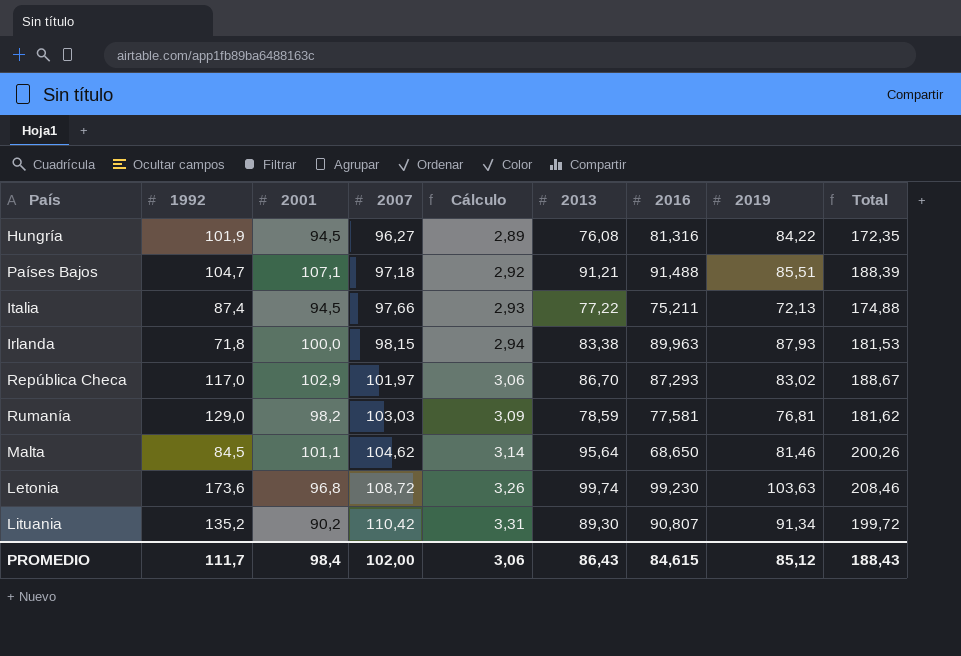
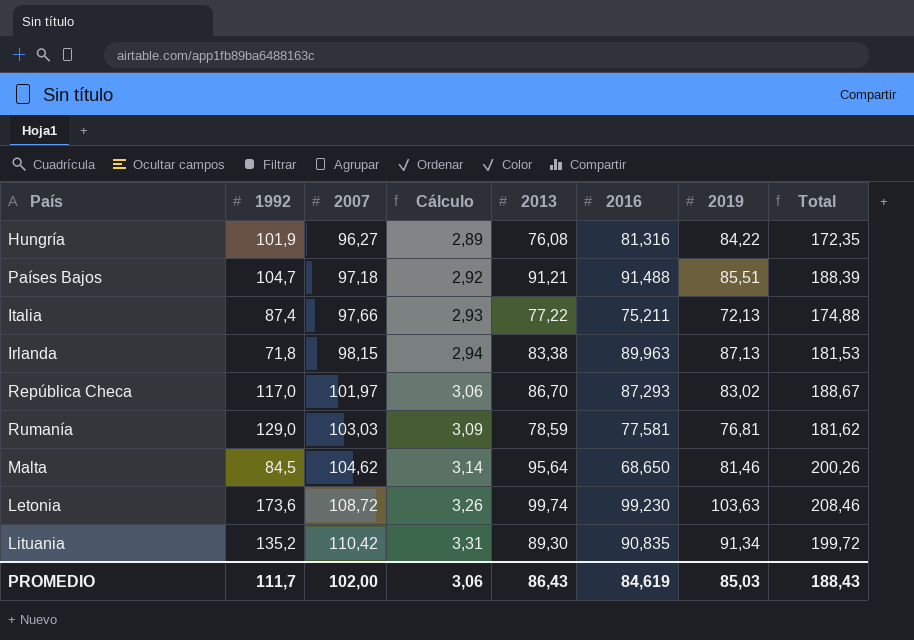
column 2001 | position: 3 -> none
Irlanda | 2019: 87,93 -> 87,13
Lituania | 2016: 90,807 -> 90,835
PROMEDIO | 2016: 84,615 -> 84,619
PROMEDIO | 2019: 85,12 -> 85,03

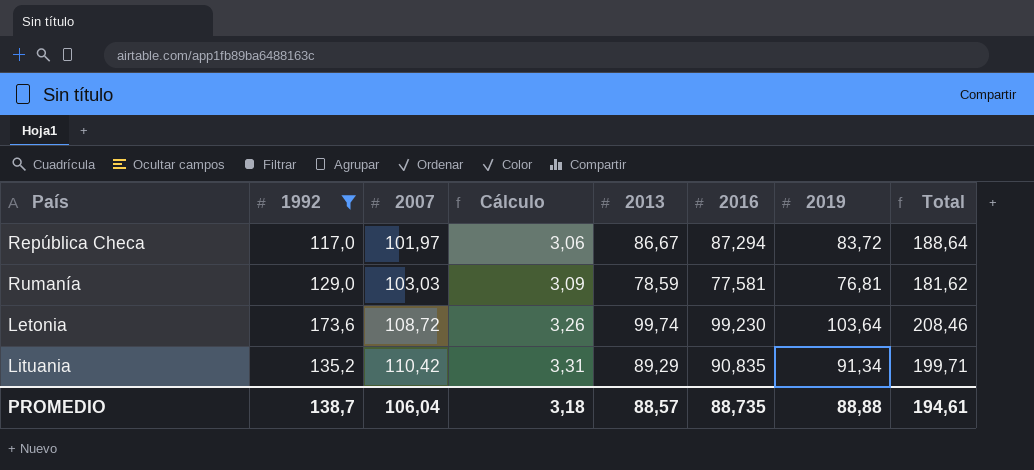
filter: none -> 1992 >= 117,0
República Checa | 2013: 86,70 -> 86,67
República Checa | 2016: 87,293 -> 87,294
República Checa | 2019: 83,02 -> 83,72
República Checa | Total: 188,67 -> 188,64
Letonia | 2019: 103,63 -> 103,64
Lituania | 2013: 89,30 -> 89,29
Lituania | Total: 199,72 -> 199,71
PROMEDIO | 1992: 111,7 -> 138,7
PROMEDIO | 2007: 102,00 -> 106,04
PROMEDIO | Cálculo: 3,06 -> 3,18
PROMEDIO | 2013: 86,43 -> 88,57
PROMEDIO | 2016: 84,619 -> 88,735
PROMEDIO | 2019: 85,03 -> 88,88
PROMEDIO | Total: 188,43 -> 194,61

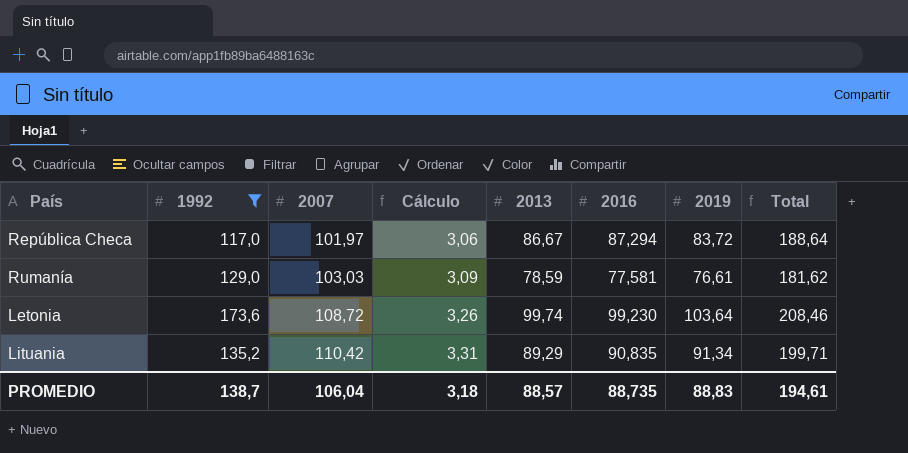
Rumanía | 2019: 76,81 -> 76,61
PROMEDIO | 2019: 88,88 -> 88,83

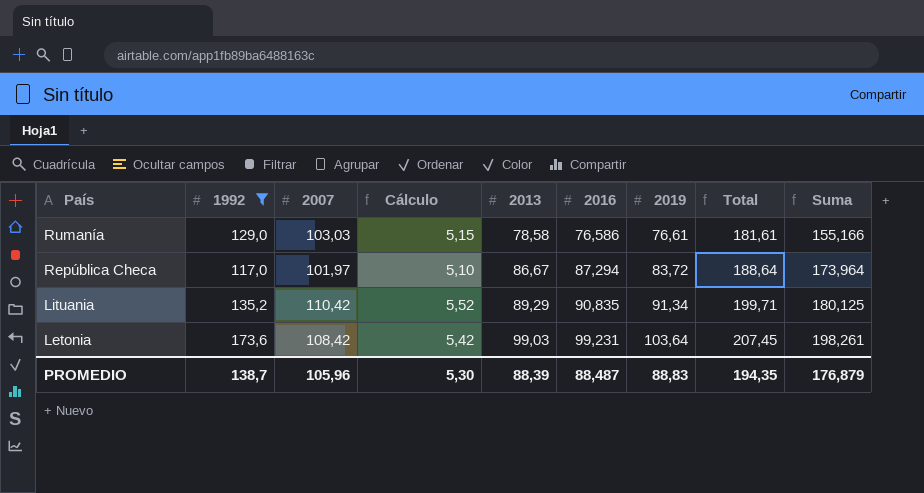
row order: 2007 ascending -> País descending
column Cálculo | formula: [2007] * 0,03 -> [2007] * 0,05
column Suma | formula: none -> [2013] + [2016]
Rumanía | 2013: 78,59 -> 78,58
Rumanía | 2016: 77,581 -> 76,586
Rumanía | Total: 181,62 -> 181,61
Letonia | 2007: 108,72 -> 108,42
Letonia | 2013: 99,74 -> 99,03
Letonia | 2016: 99,230 -> 99,231
Letonia | Total: 208,46 -> 207,45
PROMEDIO | 2007: 106,04 -> 105,96
PROMEDIO | Cálculo: 3,18 -> 5,30
PROMEDIO | 2013: 88,57 -> 88,39
PROMEDIO | 2016: 88,735 -> 88,487
PROMEDIO | Total: 194,61 -> 194,35

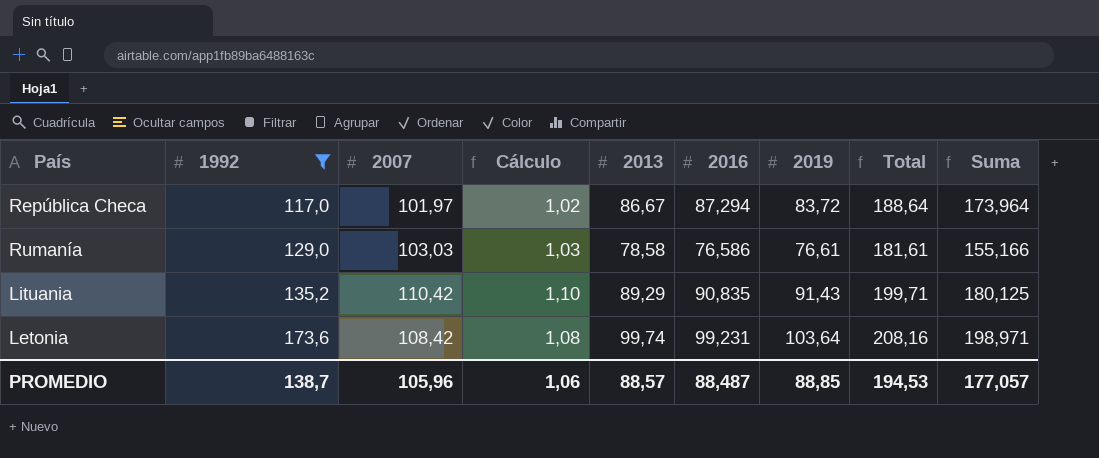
row order: País descending -> 1992 ascending
column Cálculo | formula: [2007] * 0,05 -> [2007] * 0,01
Lituania | 2019: 91,34 -> 91,43
Letonia | 2013: 99,03 -> 99,74
Letonia | Total: 207,45 -> 208,16
Letonia | Suma: 198,261 -> 198,971
PROMEDIO | Cálculo: 5,30 -> 1,06
PROMEDIO | 2013: 88,39 -> 88,57
PROMEDIO | 2019: 88,83 -> 88,85
PROMEDIO | Total: 194,35 -> 194,53
PROMEDIO | Suma: 176,879 -> 177,057

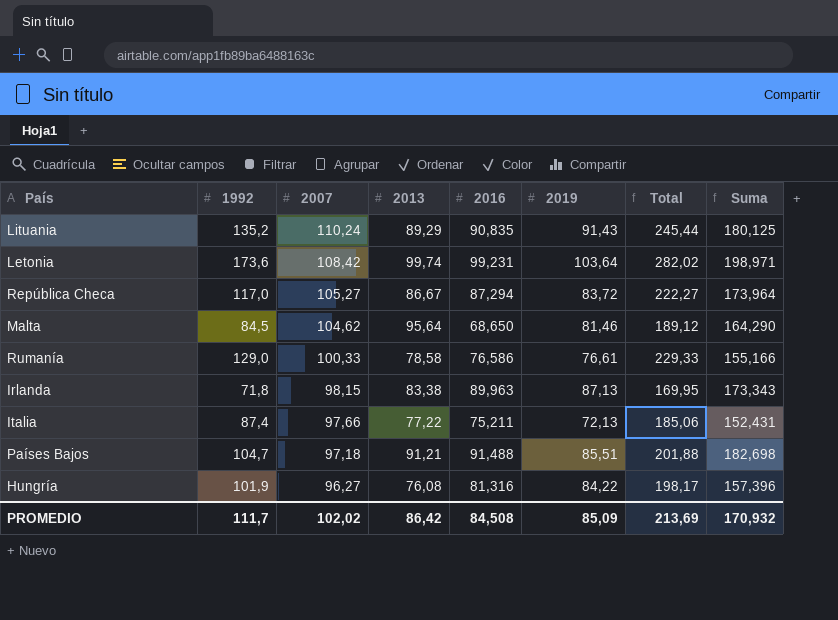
filter: 1992 >= 117,0 -> none
row order: 1992 ascending -> 2007 descending
column Cálculo | formula: [2007] * 0,01 -> none
column Total | formula: [2007] + [2013] -> [1992] + [2007]
Lituania | 2007: 110,42 -> 110,24
República Checa | 2007: 101,97 -> 105,27
Rumanía | 2007: 103,03 -> 100,33
PROMEDIO | 1992: 138,7 -> 111,7
PROMEDIO | 2007: 105,96 -> 102,02
PROMEDIO | 2013: 88,57 -> 86,42
PROMEDIO | 2016: 88,487 -> 84,508
PROMEDIO | 2019: 88,85 -> 85,09
PROMEDIO | Total: 194,53 -> 213,69
PROMEDIO | Suma: 177,057 -> 170,932

